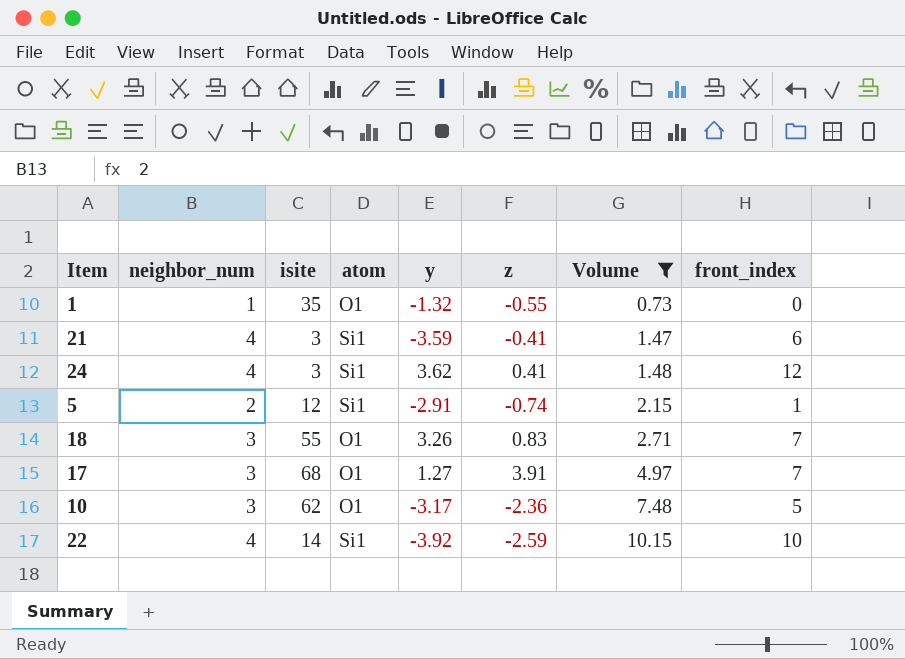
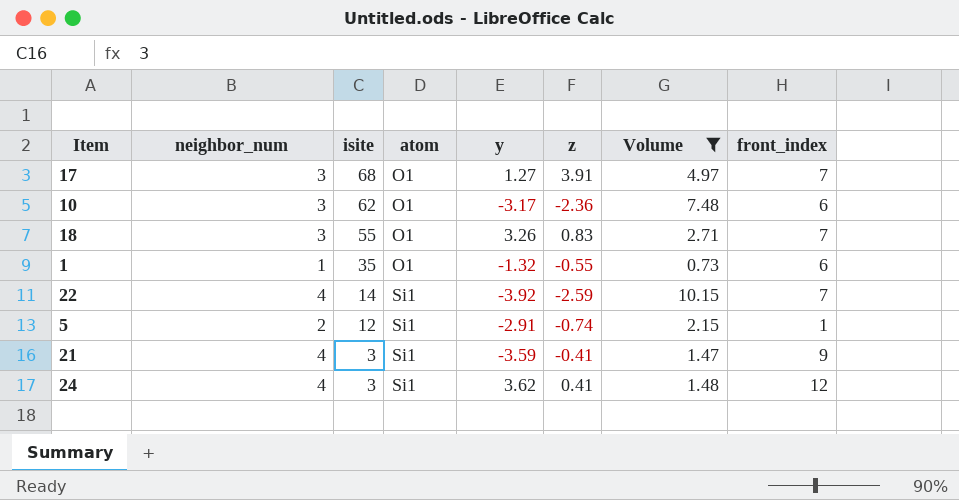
row order: Volume ascending -> isite descending
10 | front_index: 5 -> 6
1 | front_index: 0 -> 6
22 | front_index: 10 -> 7
21 | front_index: 6 -> 9

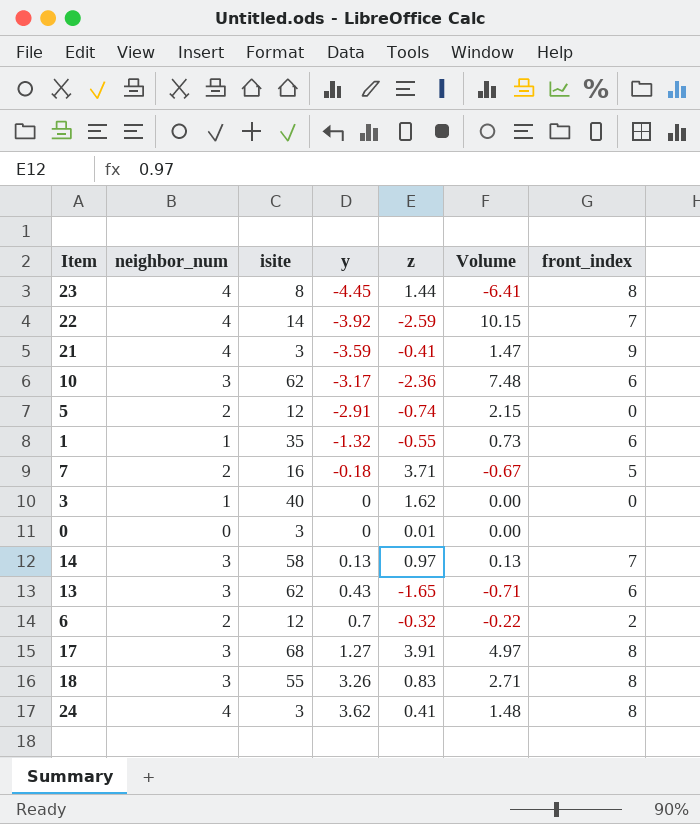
filter: Volume >= 0.73 -> none
row order: isite descending -> y ascending
column atom | position: 4 -> none
5 | front_index: 1 -> 0
17 | front_index: 7 -> 8
18 | front_index: 7 -> 8
24 | front_index: 12 -> 8

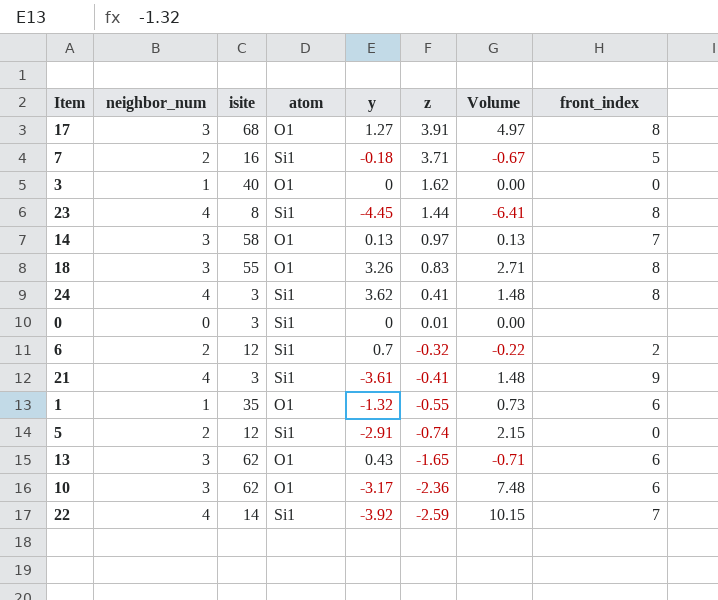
row order: y ascending -> z descending
column atom | position: none -> 4
21 | y: -3.59 -> -3.61
21 | Volume: 1.47 -> 1.48

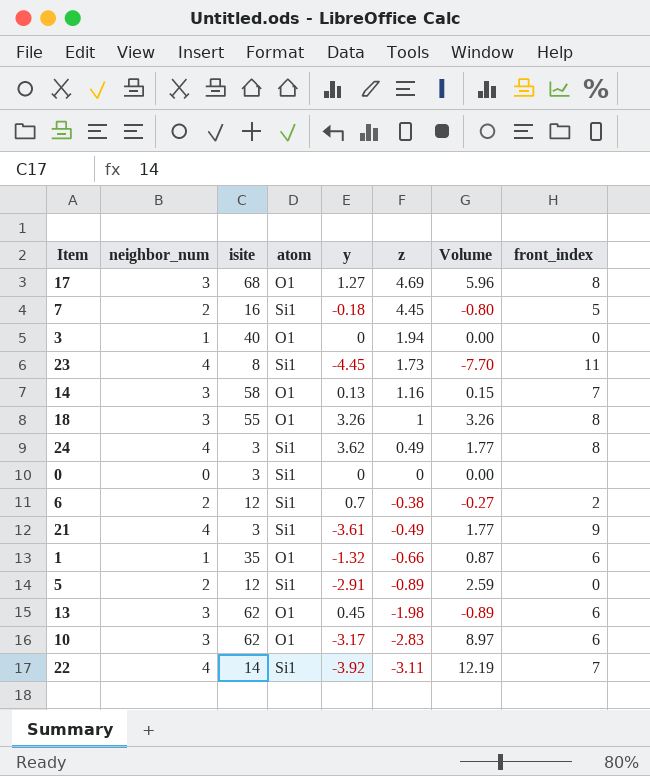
17 | z: 3.91 -> 4.69
17 | Volume: 4.97 -> 5.96
7 | z: 3.71 -> 4.45
7 | Volume: -0.67 -> -0.80
3 | z: 1.62 -> 1.94
23 | z: 1.44 -> 1.73
23 | Volume: -6.41 -> -7.70
23 | front_index: 8 -> 11
14 | z: 0.97 -> 1.16
14 | Volume: 0.13 -> 0.15
18 | z: 0.83 -> 1
18 | Volume: 2.71 -> 3.26
24 | z: 0.41 -> 0.49
24 | Volume: 1.48 -> 1.77
0 | z: 0.01 -> 0
6 | z: -0.32 -> -0.38
6 | Volume: -0.22 -> -0.27
21 | z: -0.41 -> -0.49
21 | Volume: 1.48 -> 1.77
1 | z: -0.55 -> -0.66
1 | Volume: 0.73 -> 0.87
5 | z: -0.74 -> -0.89
5 | Volume: 2.15 -> 2.59
13 | y: 0.43 -> 0.45
13 | z: -1.65 -> -1.98
13 | Volume: -0.71 -> -0.89
10 | z: -2.36 -> -2.83
10 | Volume: 7.48 -> 8.97
22 | z: -2.59 -> -3.11
22 | Volume: 10.15 -> 12.19

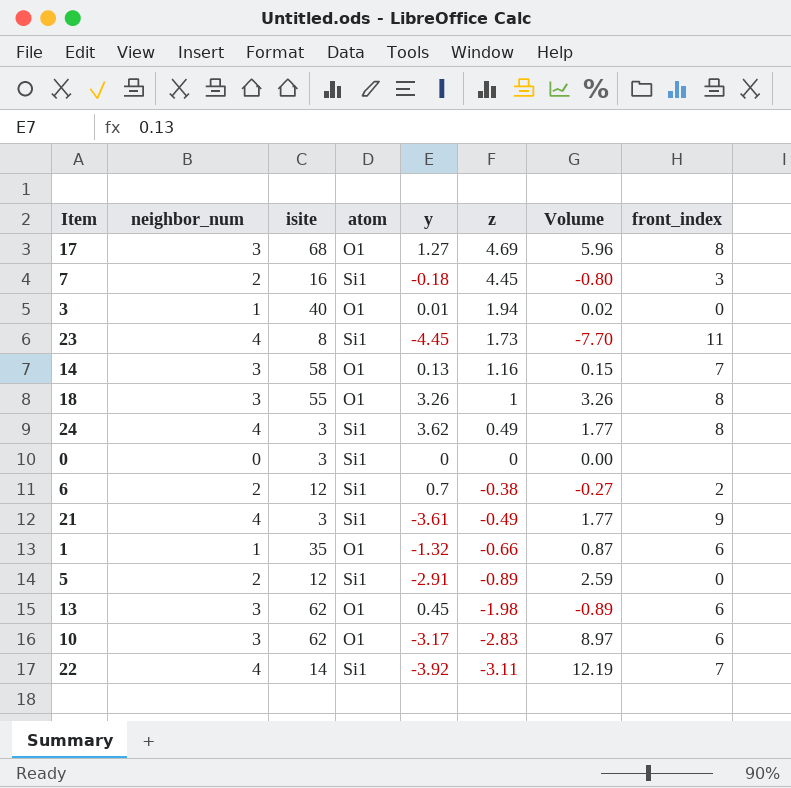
7 | front_index: 5 -> 3
3 | y: 0 -> 0.01
3 | Volume: 0.00 -> 0.02

